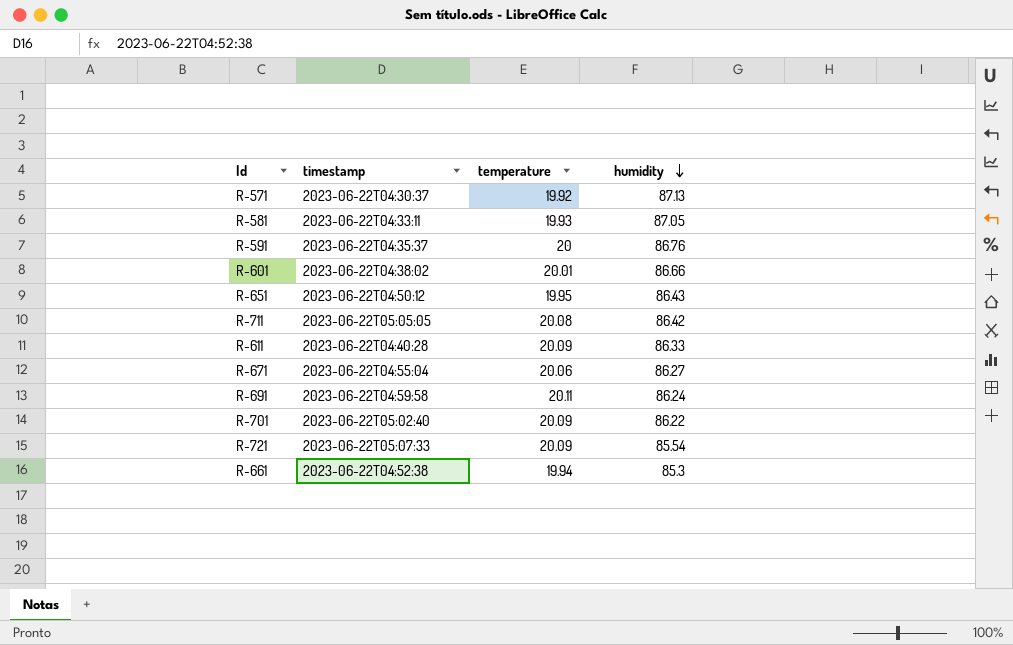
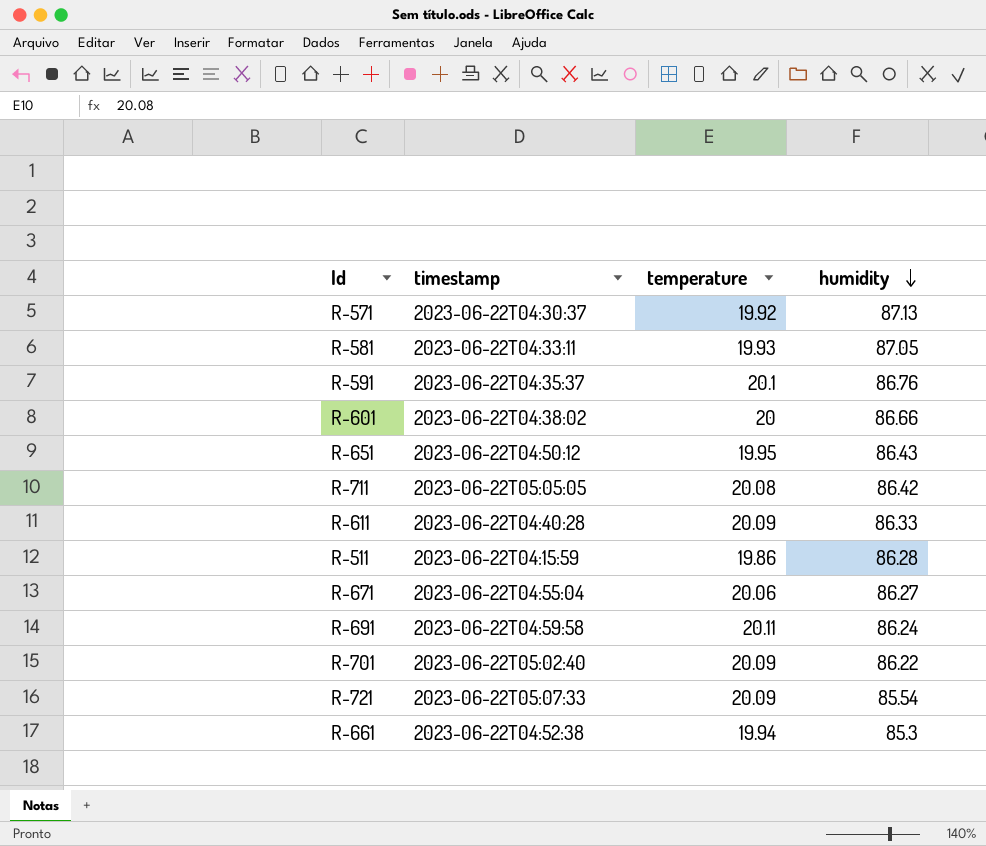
R-591 | temperature: 20 -> 20.1
R-601 | temperature: 20.01 -> 20
row R-511: none -> 2023-06-22T04:15:59 | 19.86 | 86.28

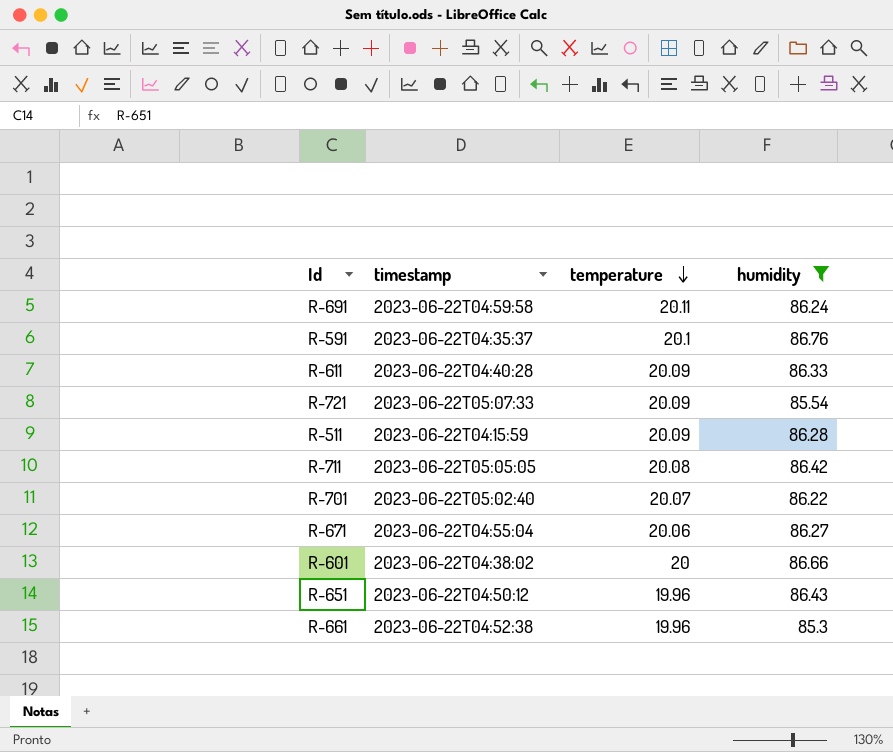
filter: none -> humidity <= 86.76
row order: humidity descending -> temperature descending
R-511 | temperature: 19.86 -> 20.09
R-701 | temperature: 20.09 -> 20.07
R-651 | temperature: 19.95 -> 19.96
R-661 | temperature: 19.94 -> 19.96

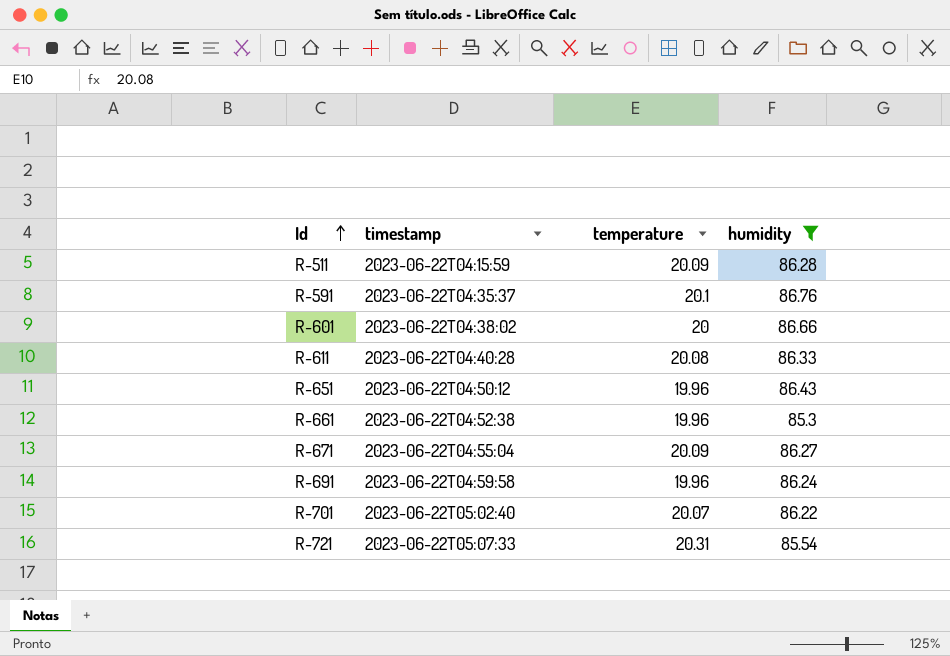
row order: temperature descending -> Id ascending
row R-711: 2023-06-22T05:05:05 | 20.08 | 86.42 -> none
R-611 | temperature: 20.09 -> 20.08
R-671 | temperature: 20.06 -> 20.09
R-691 | temperature: 20.11 -> 19.96
R-721 | temperature: 20.09 -> 20.31

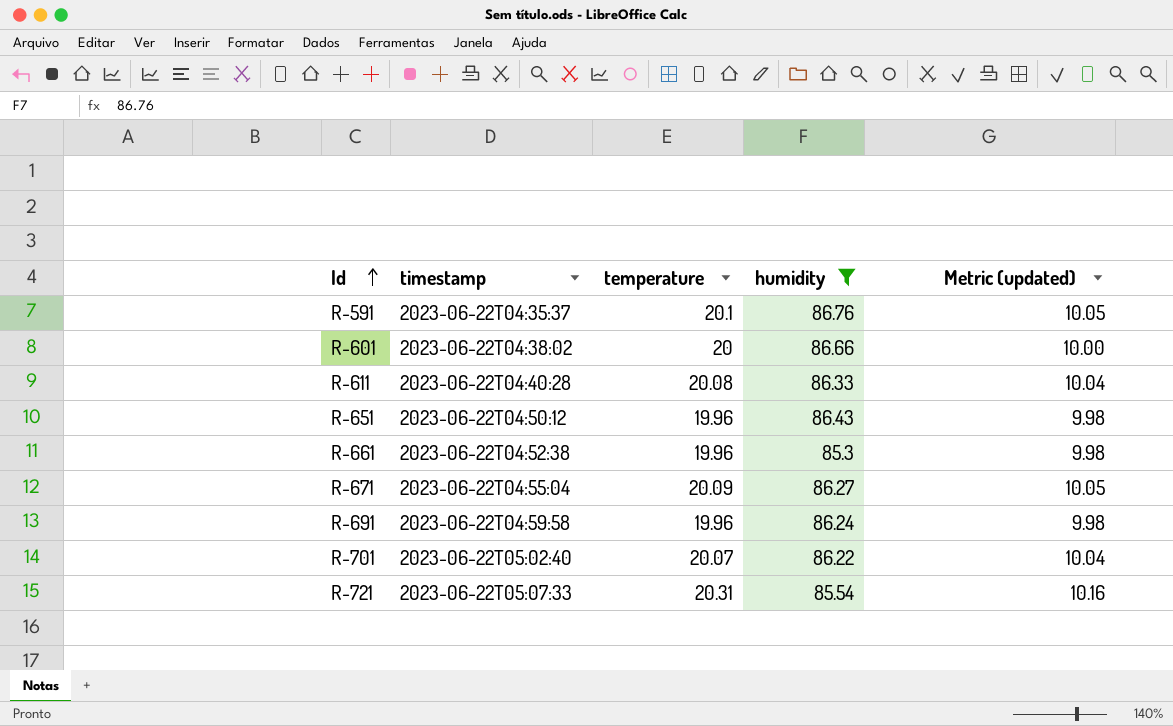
column Metric (updated) | formula: none -> [temperature] * 0.5
row R-511: 2023-06-22T04:15:59 | 20.09 | 86.28 -> none

